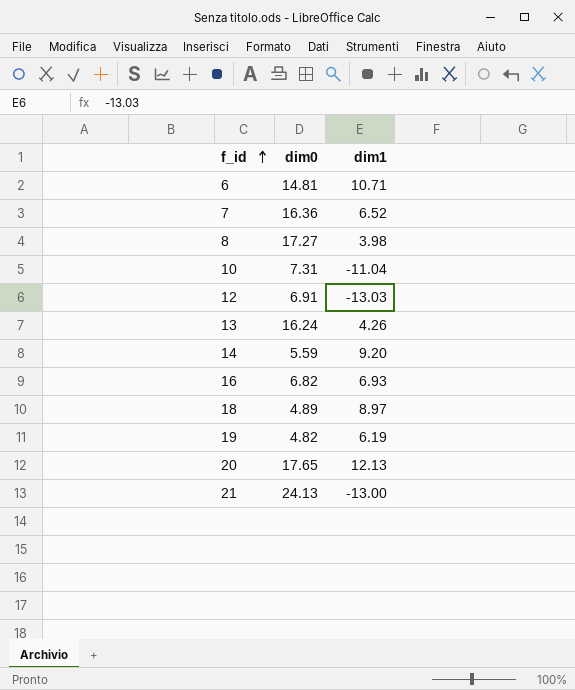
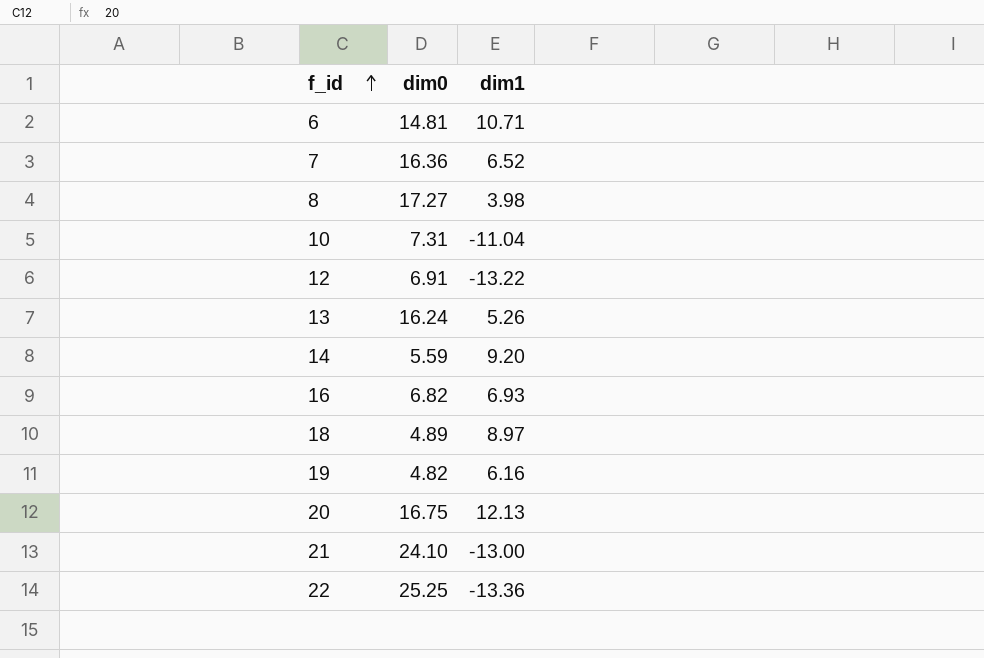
12 | dim1: -13.03 -> -13.22
13 | dim1: 4.26 -> 5.26
19 | dim1: 6.19 -> 6.16
20 | dim0: 17.65 -> 16.75
21 | dim0: 24.13 -> 24.10
row 22: none -> 25.25 | -13.36

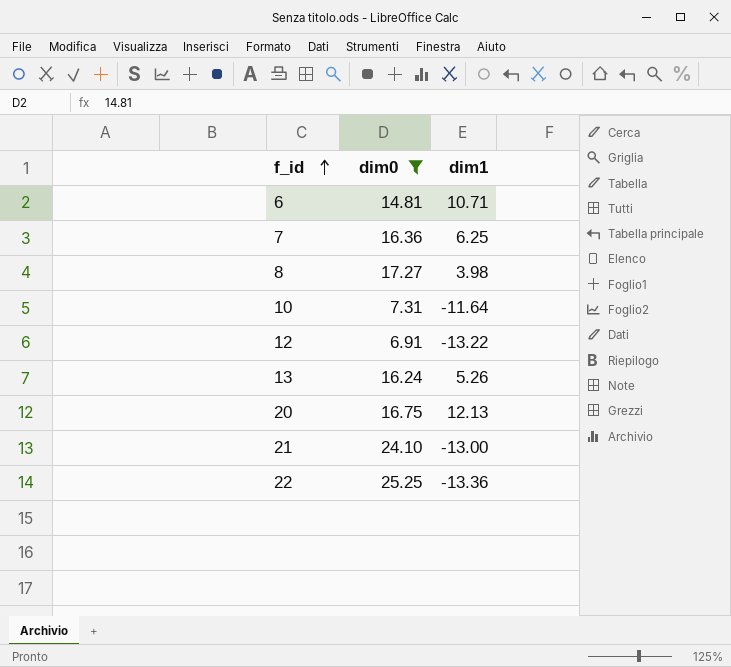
filter: none -> dim0 >= 6.91
7 | dim1: 6.52 -> 6.25
10 | dim1: -11.04 -> -11.64

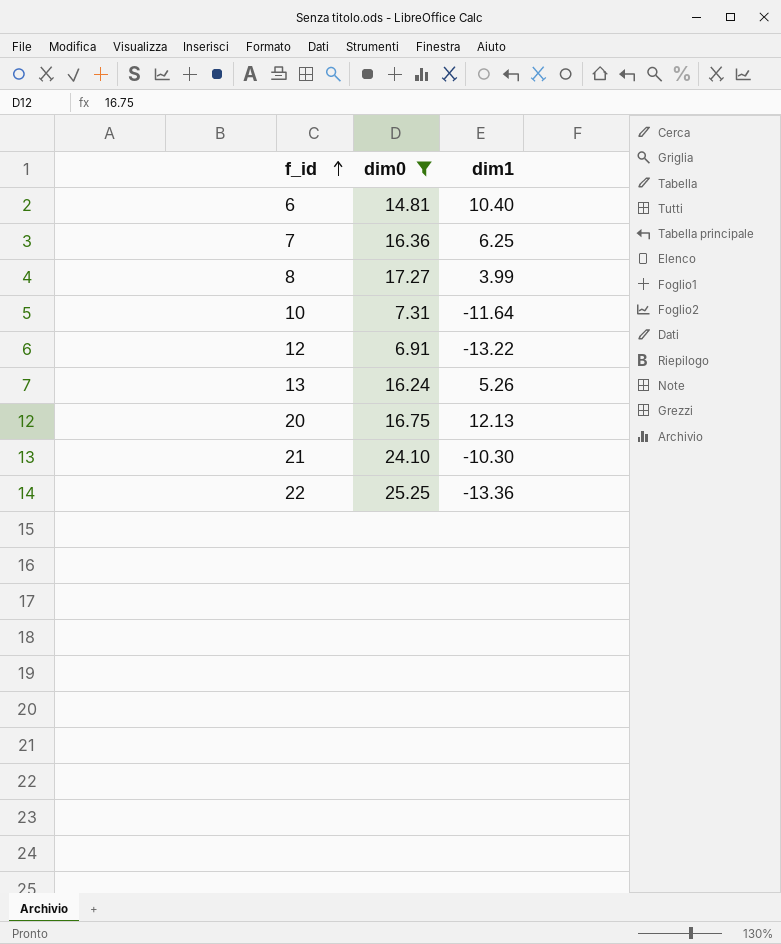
6 | dim1: 10.71 -> 10.40
8 | dim1: 3.98 -> 3.99
21 | dim1: -13.00 -> -10.30

